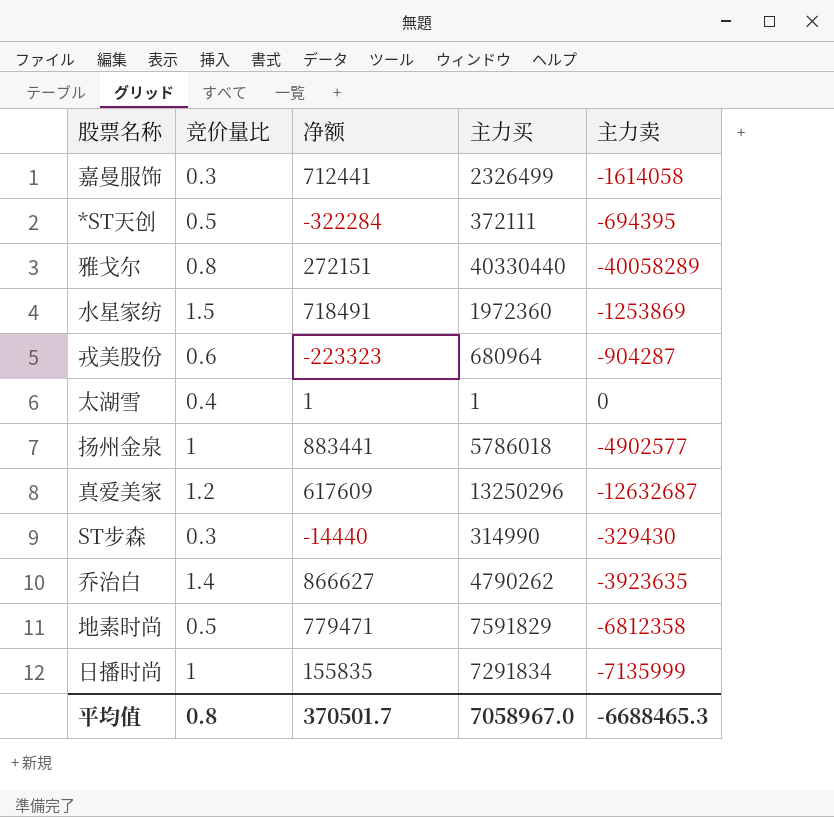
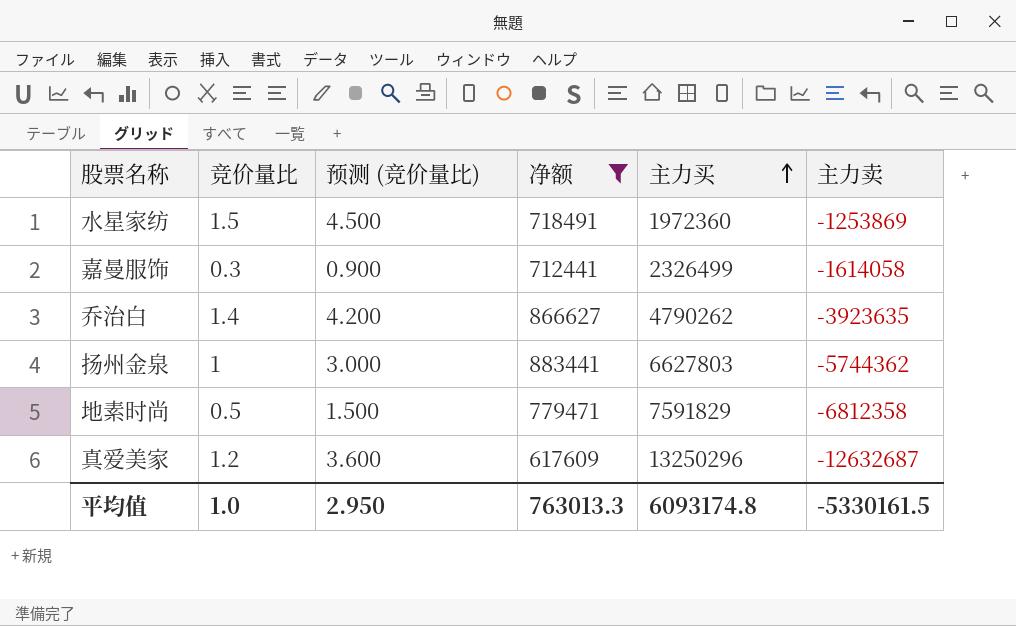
filter: none -> 净额 >= 617609
row order: none -> 主力买 ascending
column 预测 (竞价量比) | formula: none -> [竞价量比] * 3
扬州金泉 | 主力买: 5786018 -> 6627803
扬州金泉 | 主力卖: -4902577 -> -5744362
平均值 | 竞价量比: 0.8 -> 1.0
平均值 | 净额: 370501.7 -> 763013.3
平均值 | 主力买: 7058967.0 -> 6093174.8
平均值 | 主力卖: -6688465.3 -> -5330161.5

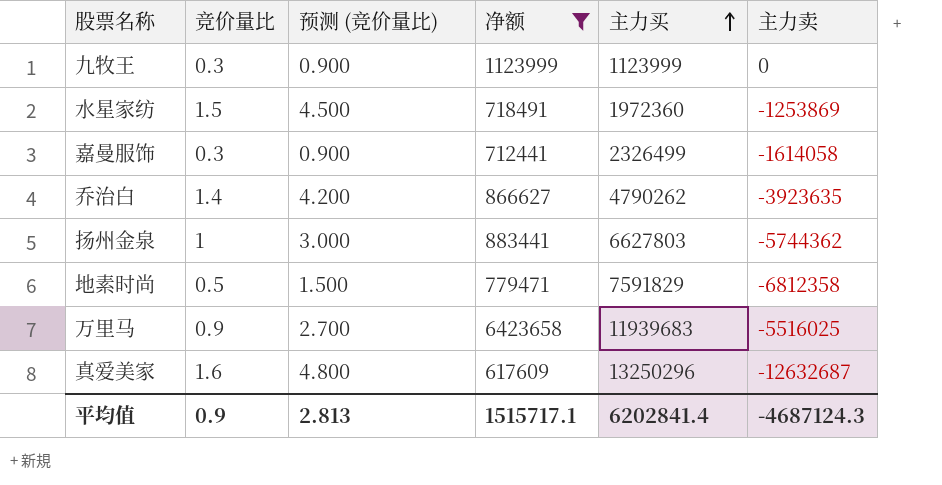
row 九牧王: none -> 0.3 | 0.900 | 1123999 | 1123999 | 0
row 万里马: none -> 0.9 | 2.700 | 6423658 | 11939683 | -5516025
真爱美家 | 竞价量比: 1.2 -> 1.6
真爱美家 | 预测 (竞价量比): 3.600 -> 4.800
平均值 | 竞价量比: 1.0 -> 0.9
平均值 | 预测 (竞价量比): 2.950 -> 2.813
平均值 | 净额: 763013.3 -> 1515717.1
平均值 | 主力买: 6093174.8 -> 6202841.4
平均值 | 主力卖: -5330161.5 -> -4687124.3

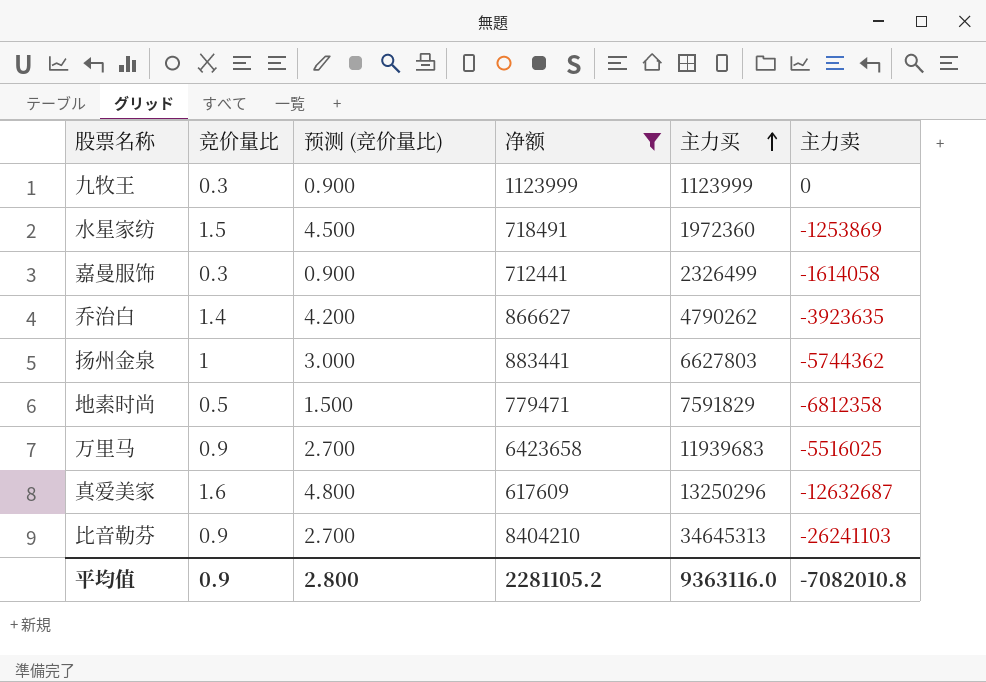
row 比音勒芬: none -> 0.9 | 2.700 | 8404210 | 34645313 | -26241103
平均值 | 预测 (竞价量比): 2.813 -> 2.800
平均值 | 净额: 1515717.1 -> 2281105.2
平均值 | 主力买: 6202841.4 -> 9363116.0
平均值 | 主力卖: -4687124.3 -> -7082010.8

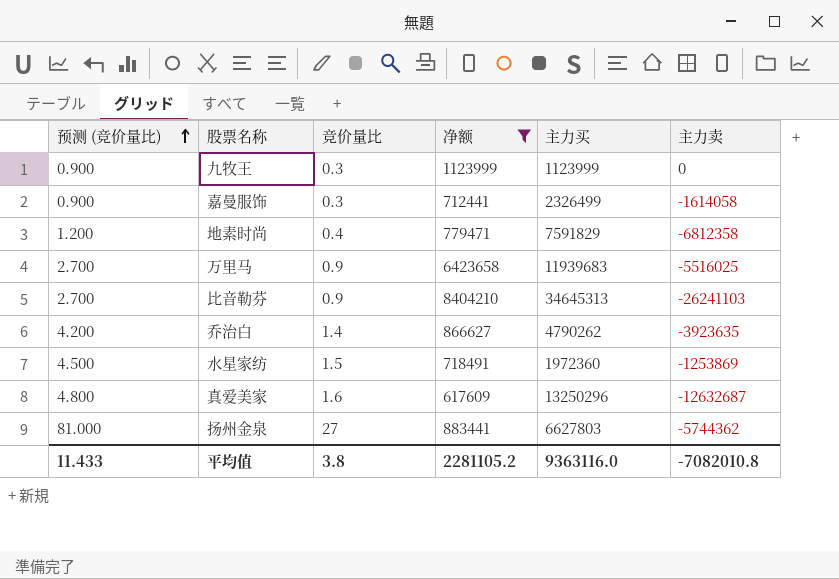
row order: 主力买 ascending -> 预测 (竞价量比) ascending
column 预测 (竞价量比) | position: 3 -> 1
地素时尚 | 预测 (竞价量比): 1.500 -> 1.200
地素时尚 | 竞价量比: 0.5 -> 0.4
扬州金泉 | 预测 (竞价量比): 3.000 -> 81.000
扬州金泉 | 竞价量比: 1 -> 27
平均值 | 预测 (竞价量比): 2.800 -> 11.433
平均值 | 竞价量比: 0.9 -> 3.8

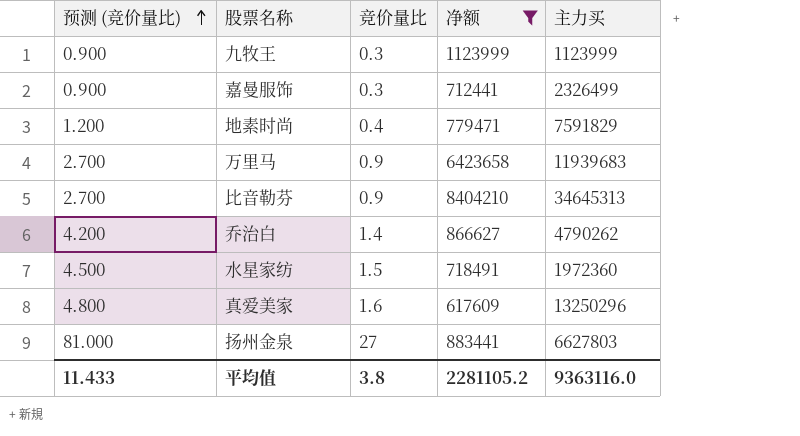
column 主力卖 | formula: [净额] - [主力买] -> none

